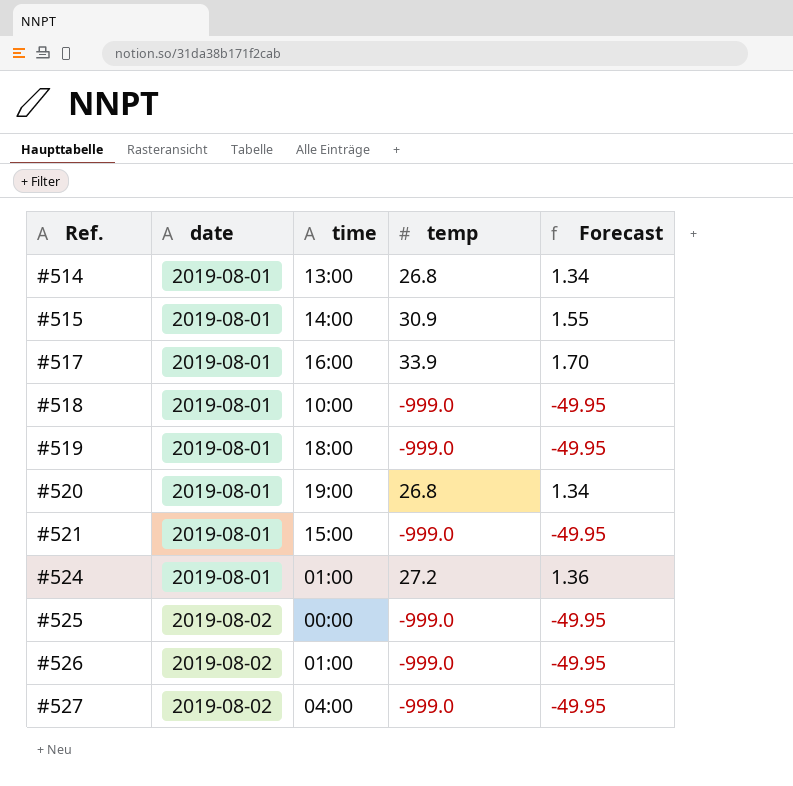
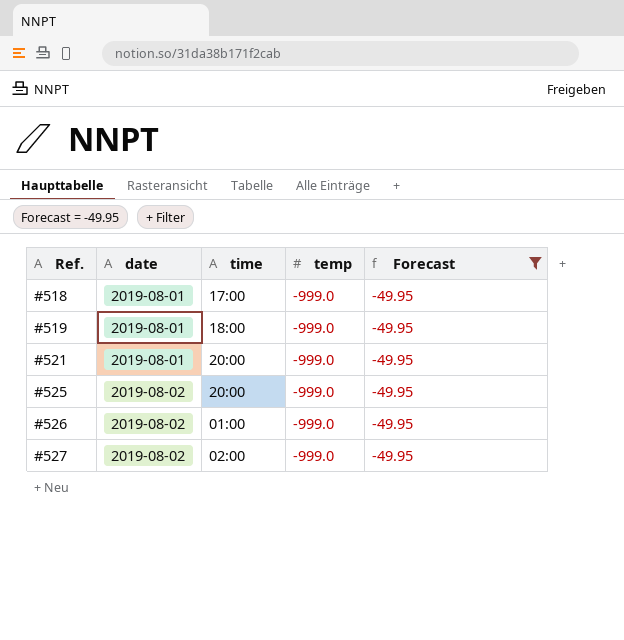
filter: none -> Forecast = -49.95
#518 | time: 10:00 -> 17:00
#521 | time: 15:00 -> 20:00
#525 | time: 00:00 -> 20:00
#527 | time: 04:00 -> 02:00

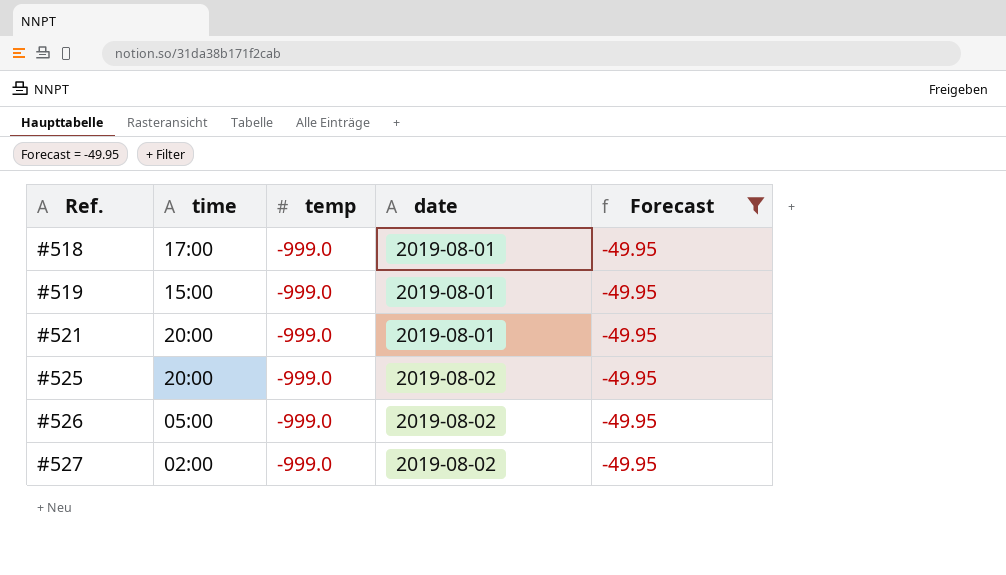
column date | position: 2 -> 4
#519 | time: 18:00 -> 15:00
#526 | time: 01:00 -> 05:00

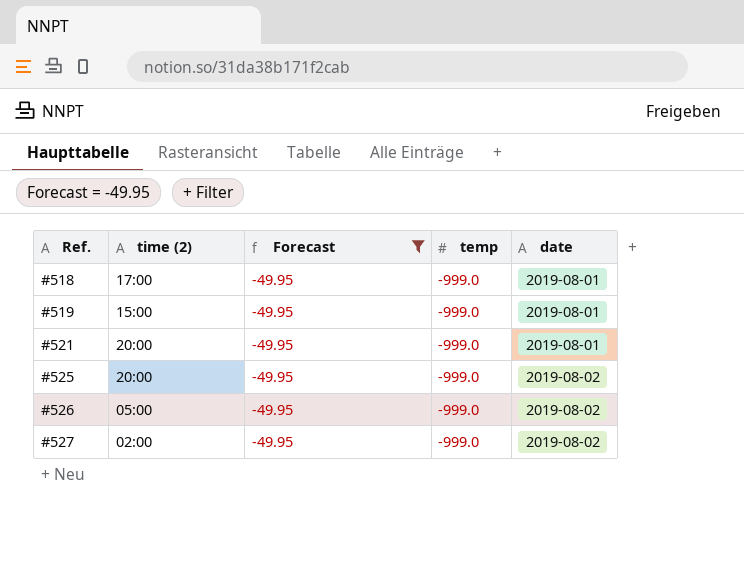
column name: time -> time (2)
column Forecast | position: 5 -> 3

